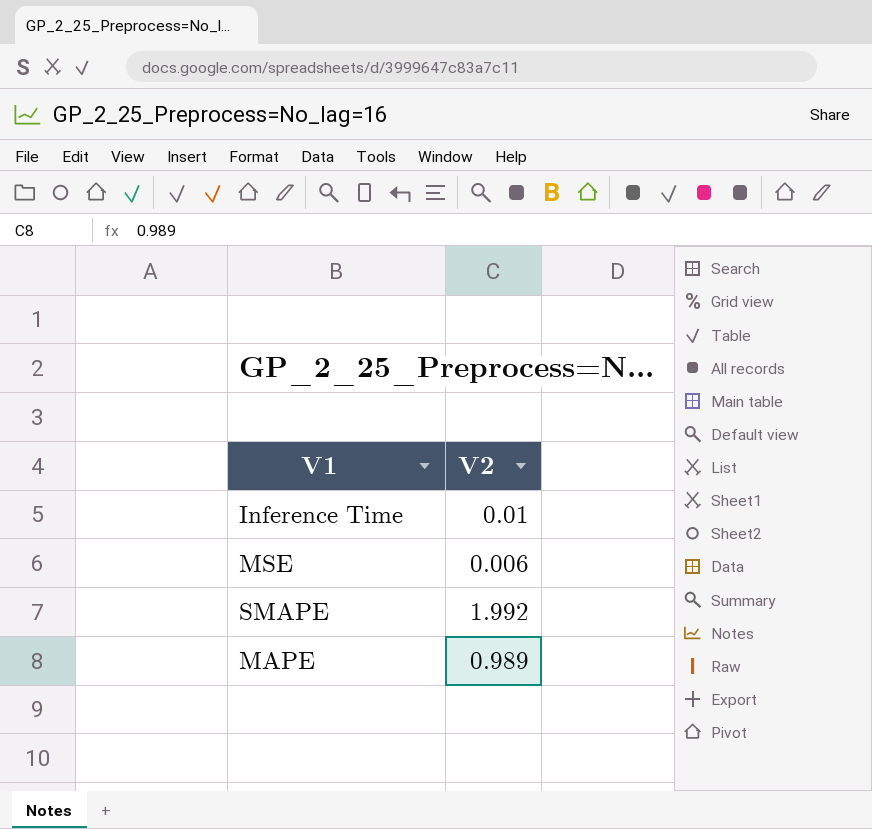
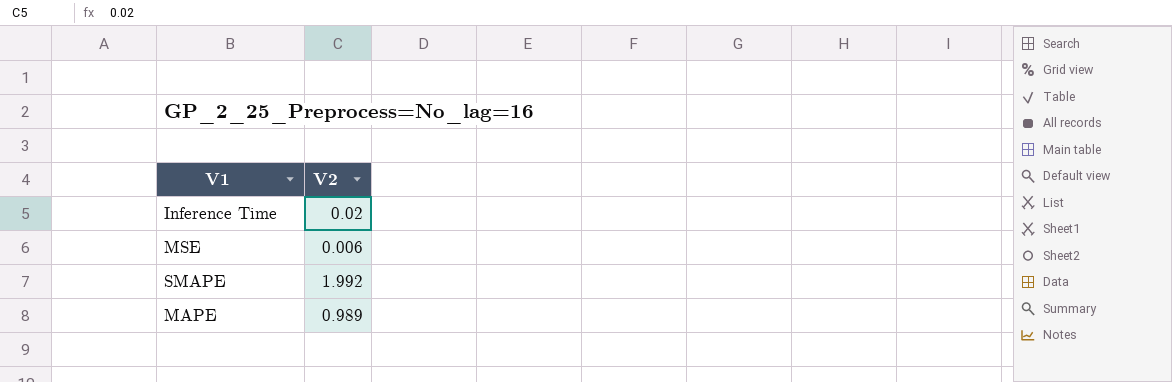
Inference Time | V2: 0.01 -> 0.02

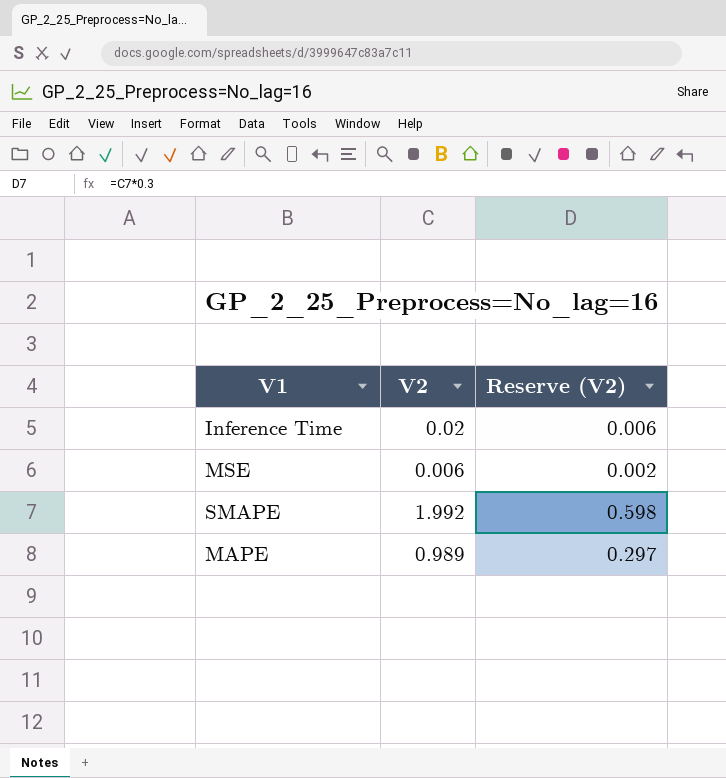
column Reserve (V2) | formula: none -> [V2] * 0.3

